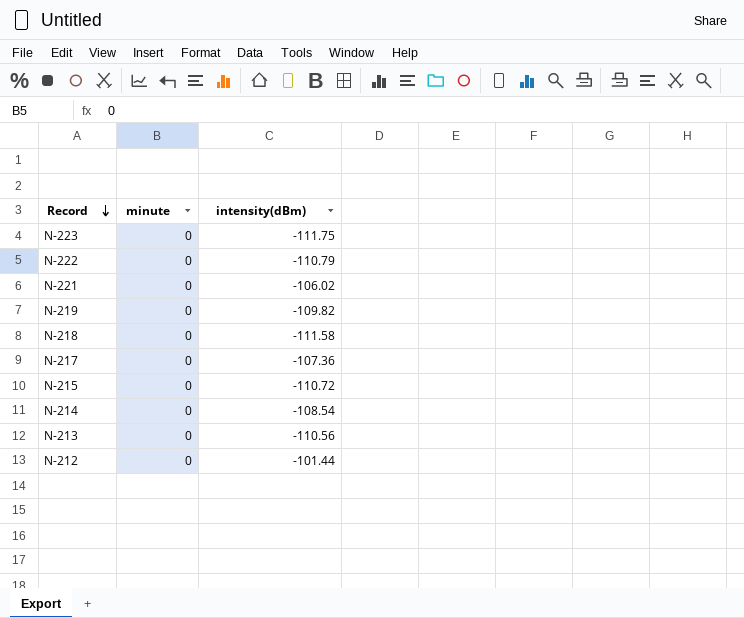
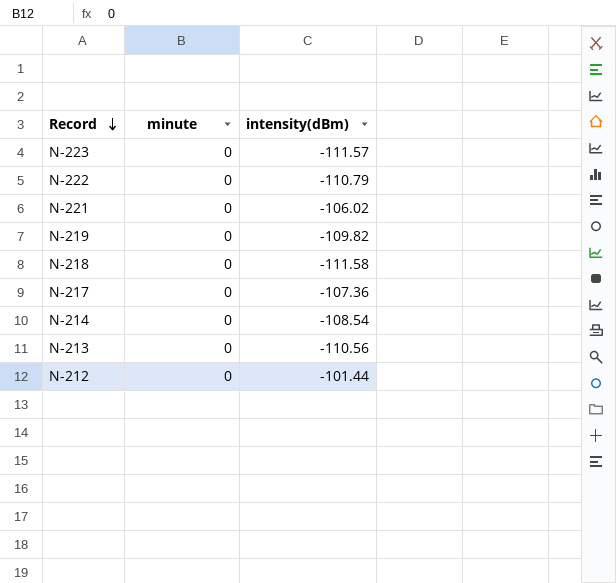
row N-215: 0 | -110.72 -> none
N-223 | intensity(dBm): -111.75 -> -111.57

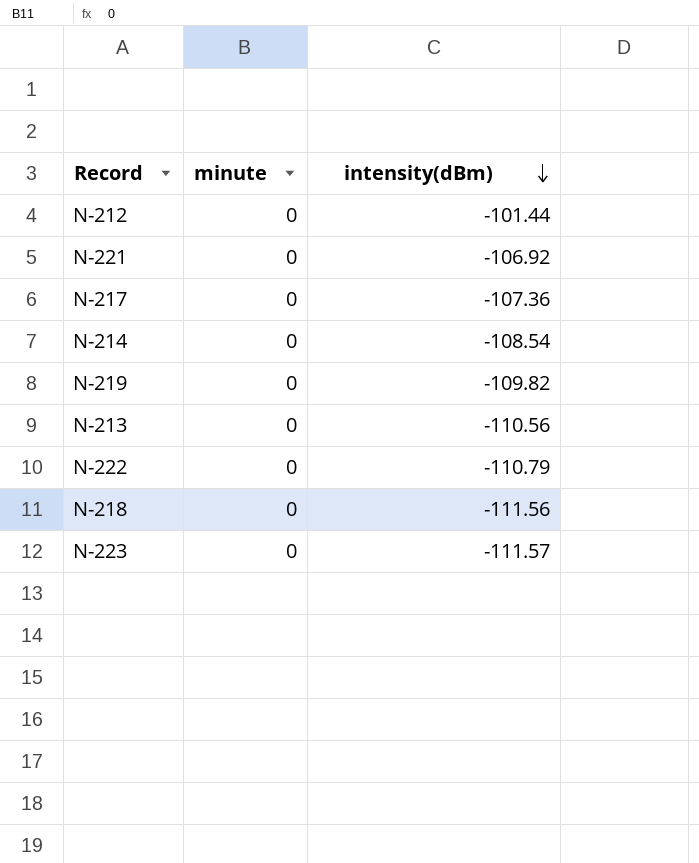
row order: Record descending -> intensity(dBm) descending
N-221 | intensity(dBm): -106.02 -> -106.92
N-218 | intensity(dBm): -111.58 -> -111.56

